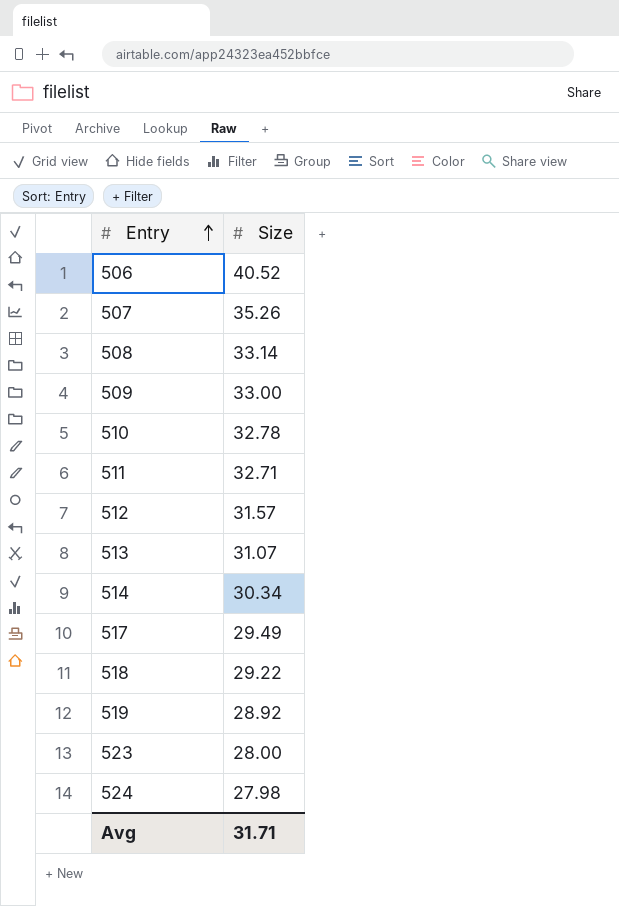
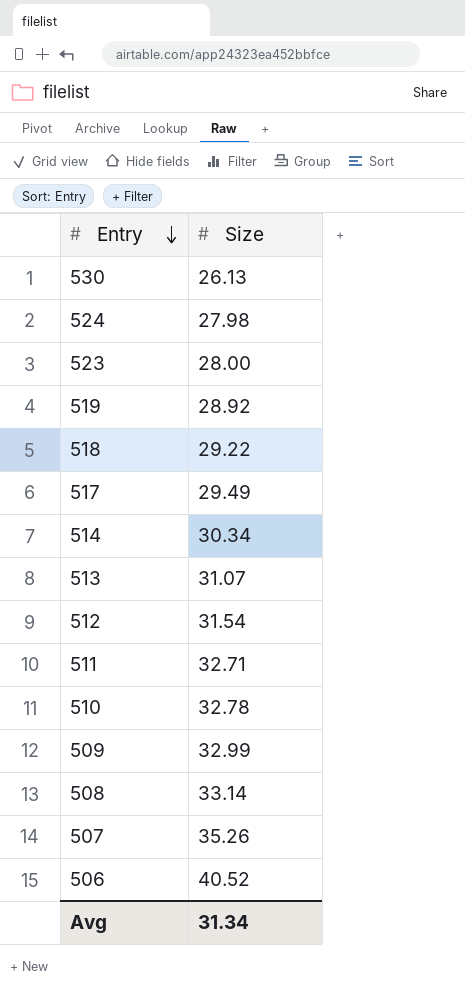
row order: Entry ascending -> Entry descending
row 530: none -> 26.13
512 | Size: 31.57 -> 31.54
509 | Size: 33.00 -> 32.99
Avg | Size: 31.71 -> 31.34

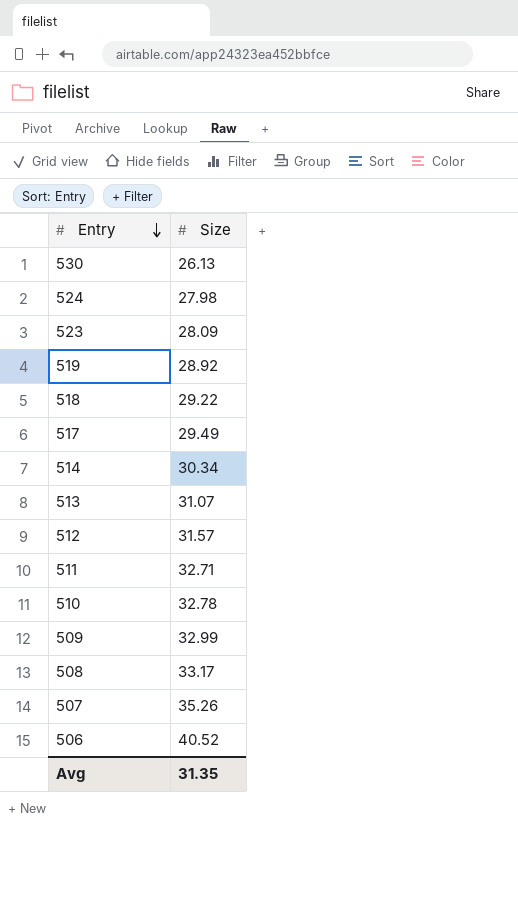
523 | Size: 28.00 -> 28.09
512 | Size: 31.54 -> 31.57
508 | Size: 33.14 -> 33.17
Avg | Size: 31.34 -> 31.35

